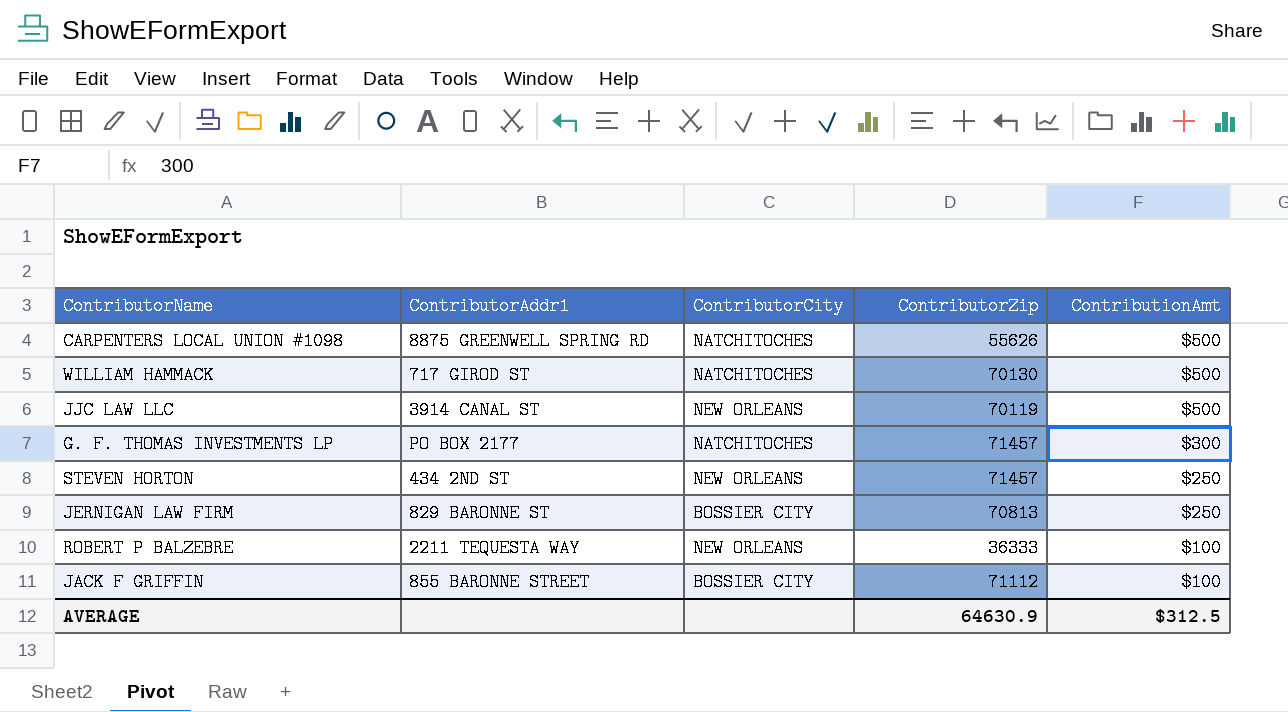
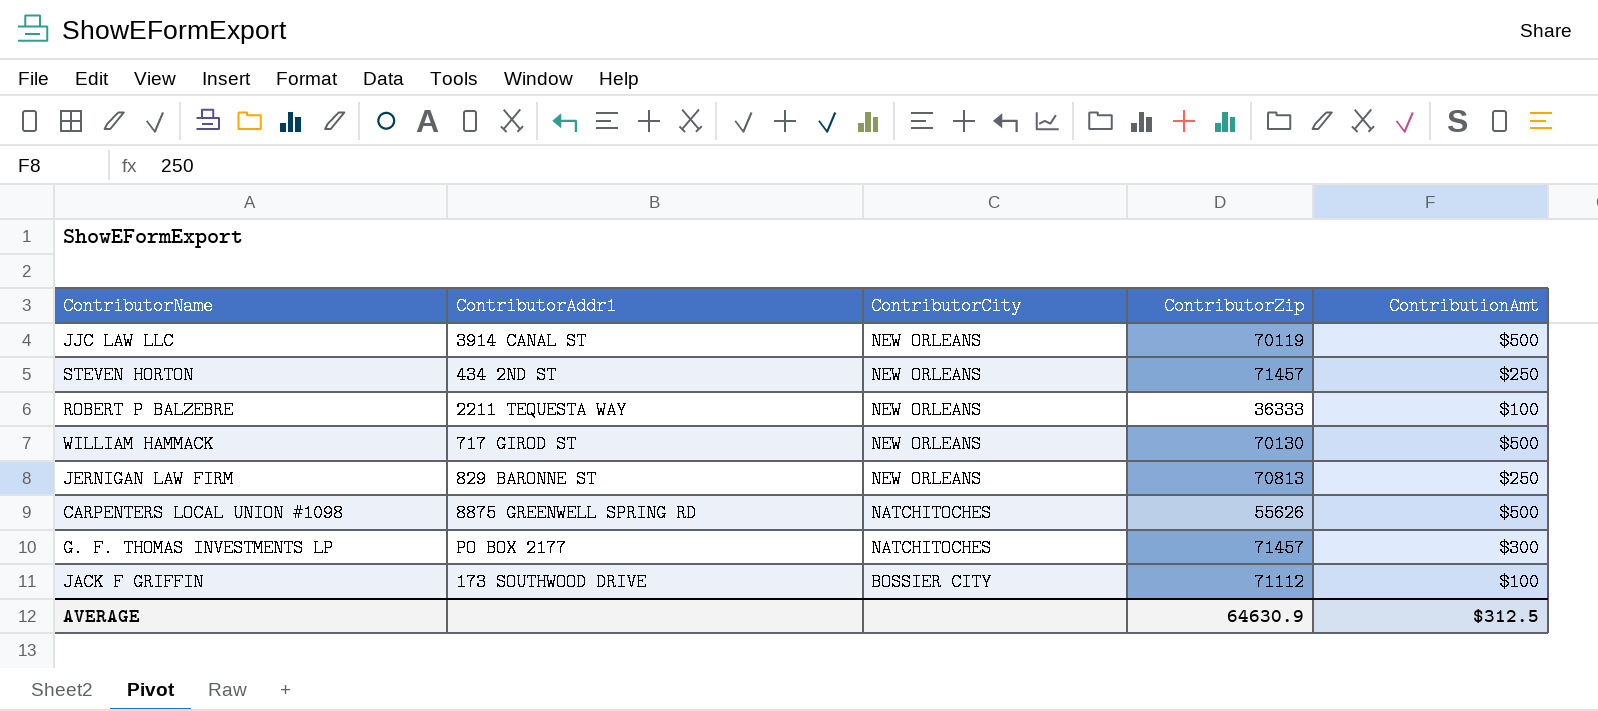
row order: ContributionAmt descending -> ContributorCity descending
WILLIAM HAMMACK | ContributorCity: NATCHITOCHES -> NEW ORLEANS
JERNIGAN LAW FIRM | ContributorCity: BOSSIER CITY -> NEW ORLEANS
JACK F GRIFFIN | ContributorAddr1: 855 BARONNE STREET -> 173 SOUTHWOOD DRIVE

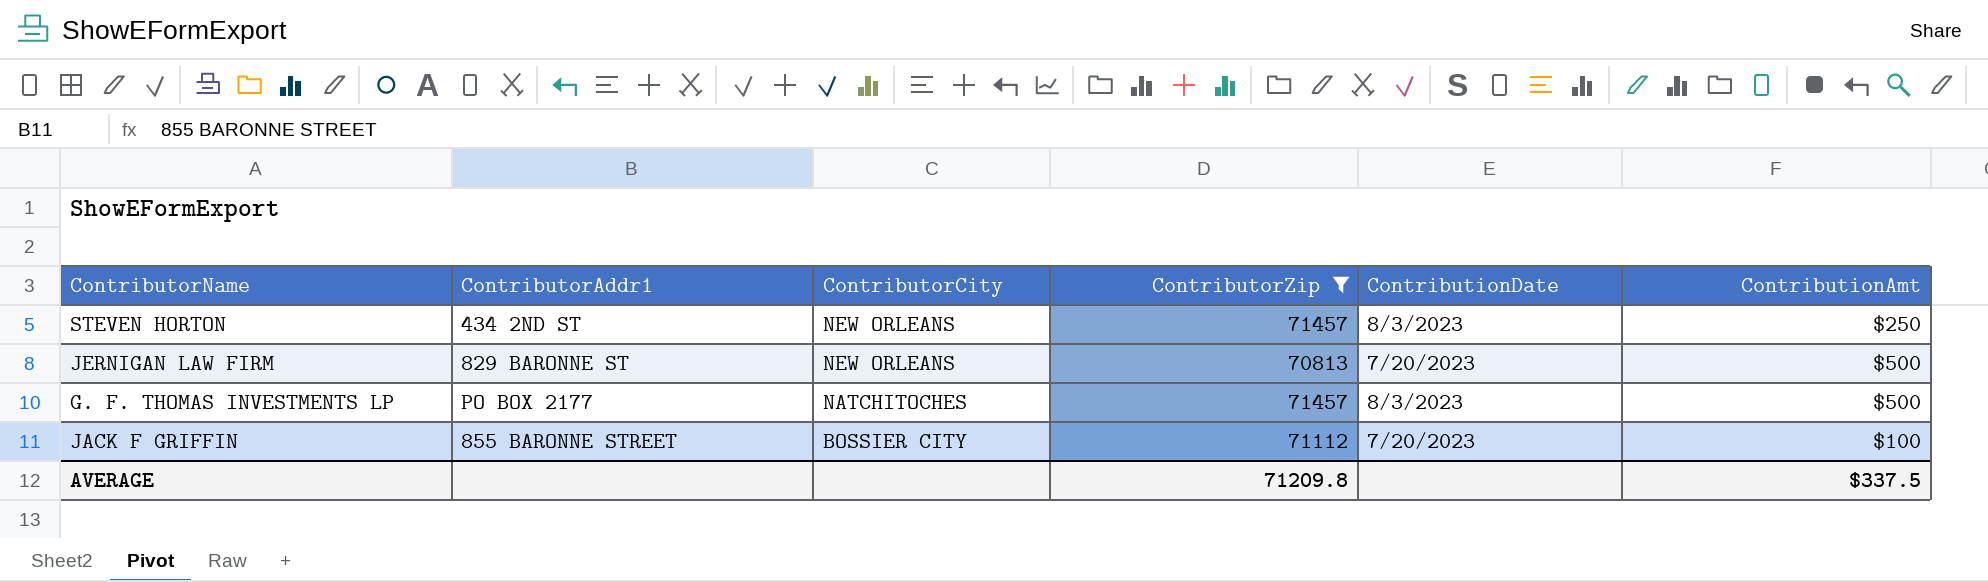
filter: none -> ContributorZip >= 70813
column ContributionDate | position: none -> 5
JERNIGAN LAW FIRM | ContributionAmt: $250 -> $500
G. F. THOMAS INVESTMENTS LP | ContributionAmt: $300 -> $500
JACK F GRIFFIN | ContributorAddr1: 173 SOUTHWOOD DRIVE -> 855 BARONNE STREET
AVERAGE | ContributorZip: 64630.9 -> 71209.8
AVERAGE | ContributionAmt: $312.5 -> $337.5

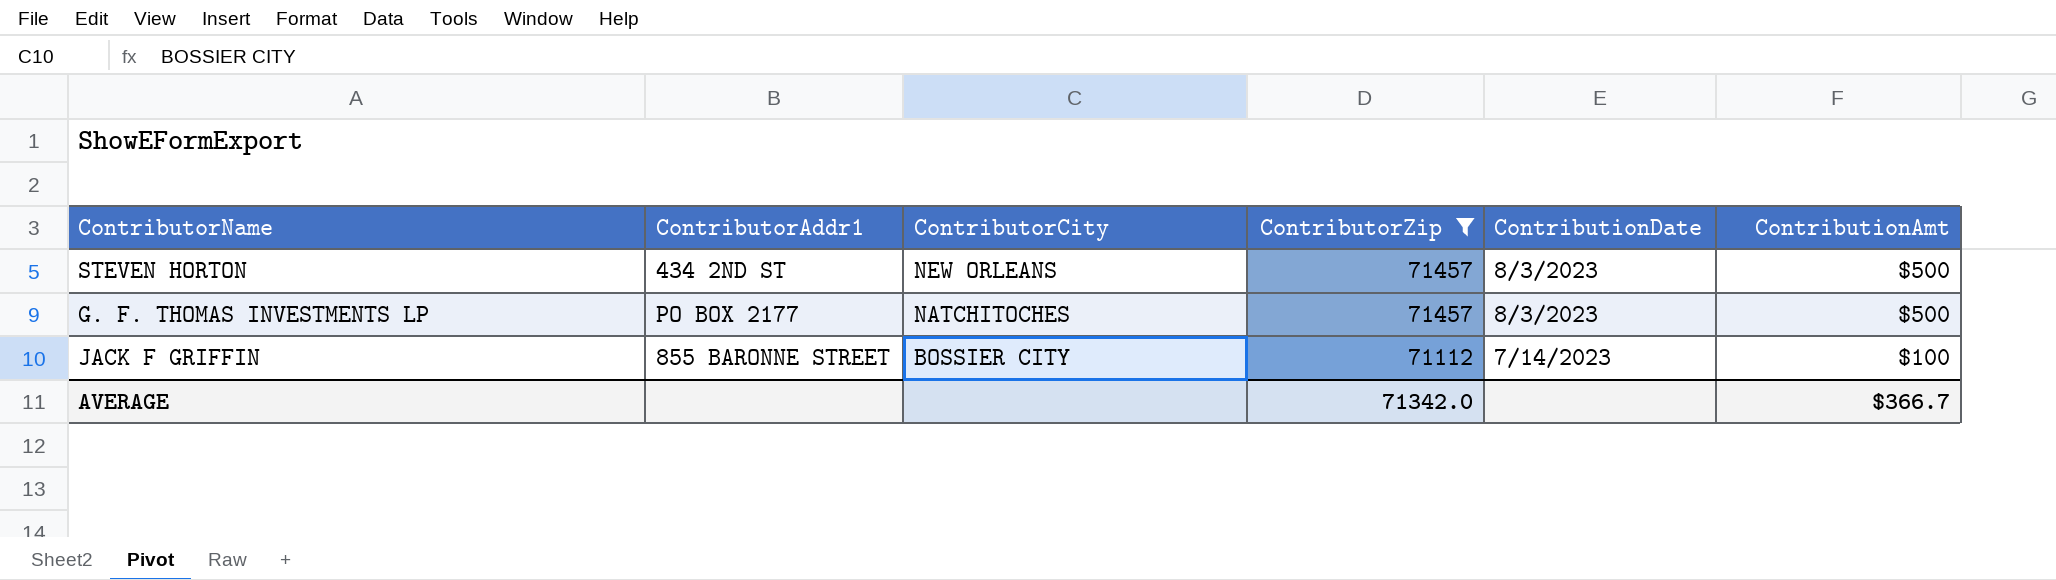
row JERNIGAN LAW FIRM: 829 BARONNE ST | NEW ORLEANS | 70813 | 7/20/2023 | $500 -> none
STEVEN HORTON | ContributionAmt: $250 -> $500
JACK F GRIFFIN | ContributionDate: 7/20/2023 -> 7/14/2023
AVERAGE | ContributorZip: 71209.8 -> 71342.0
AVERAGE | ContributionAmt: $337.5 -> $366.7

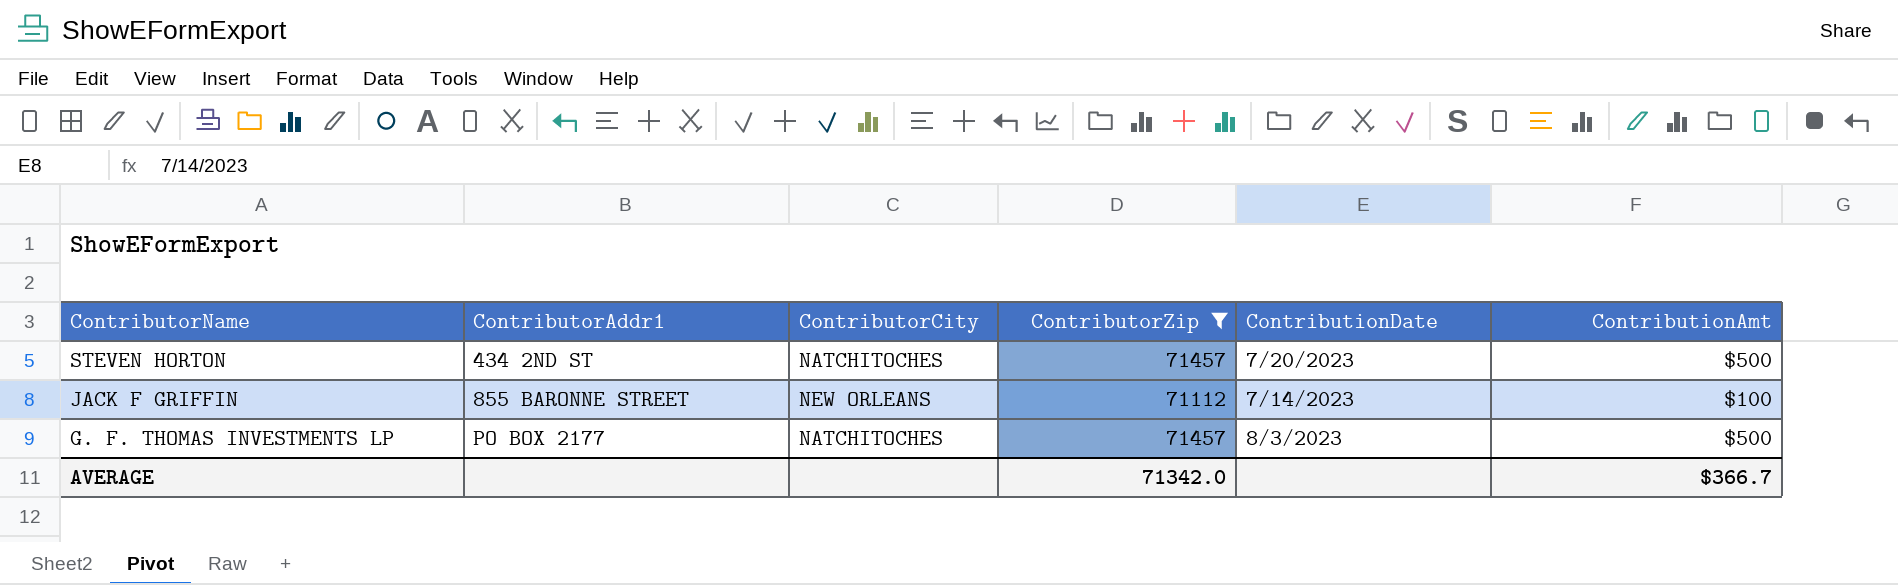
row order: ContributorCity descending -> ContributorName descending
STEVEN HORTON | ContributorCity: NEW ORLEANS -> NATCHITOCHES
STEVEN HORTON | ContributionDate: 8/3/2023 -> 7/20/2023
JACK F GRIFFIN | ContributorCity: BOSSIER CITY -> NEW ORLEANS

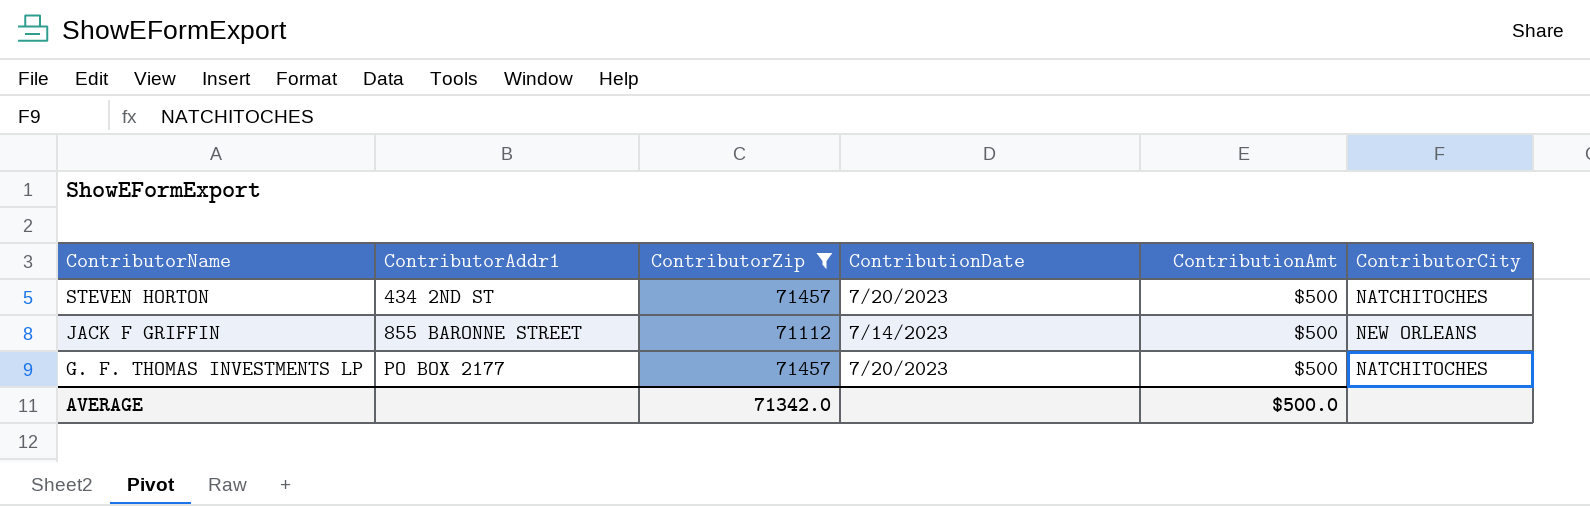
column ContributorCity | position: 3 -> 6
JACK F GRIFFIN | ContributionAmt: $100 -> $500
G. F. THOMAS INVESTMENTS LP | ContributionDate: 8/3/2023 -> 7/20/2023
AVERAGE | ContributionAmt: $366.7 -> $500.0

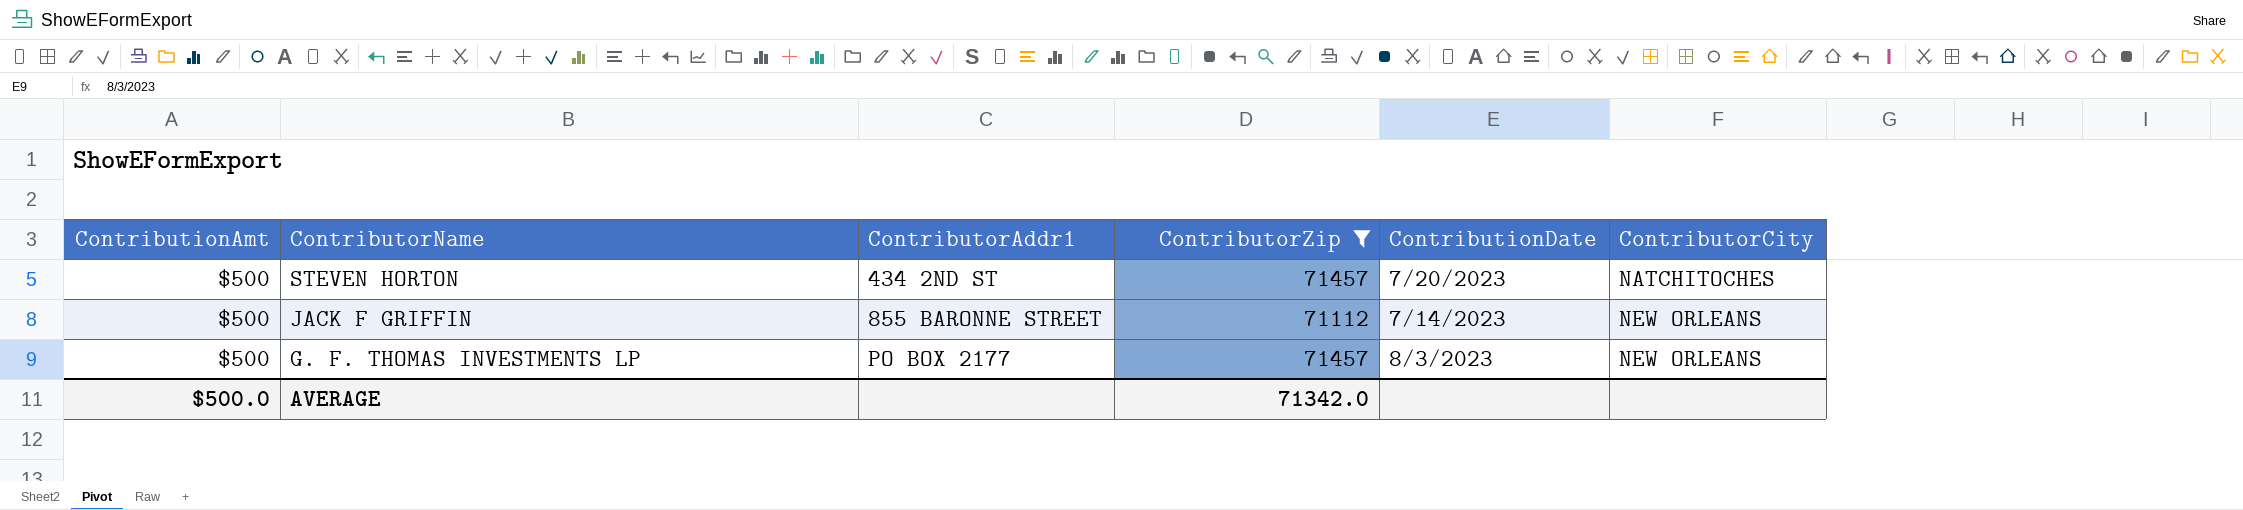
column ContributionAmt | position: 5 -> 1
G. F. THOMAS INVESTMENTS LP | ContributionDate: 7/20/2023 -> 8/3/2023
G. F. THOMAS INVESTMENTS LP | ContributorCity: NATCHITOCHES -> NEW ORLEANS

